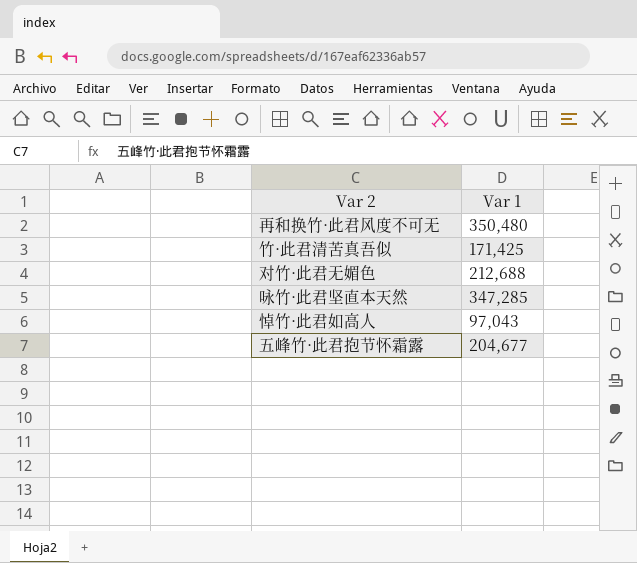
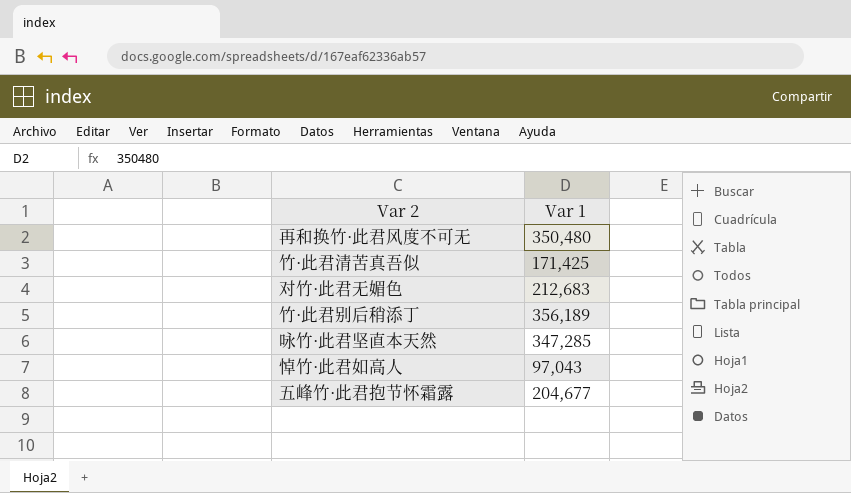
对竹·此君无媚色 | Var 1: 212,688 -> 212,683
row 竹·此君别后稍添丁: none -> 356,189

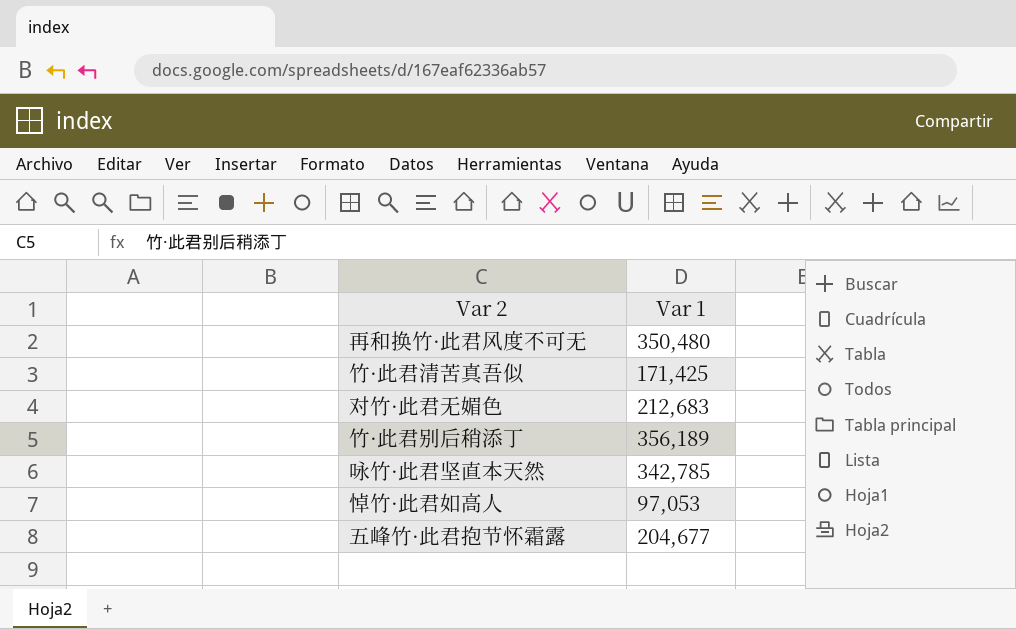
咏竹·此君坚直本天然 | Var 1: 347,285 -> 342,785
悼竹·此君如高人 | Var 1: 97,043 -> 97,053

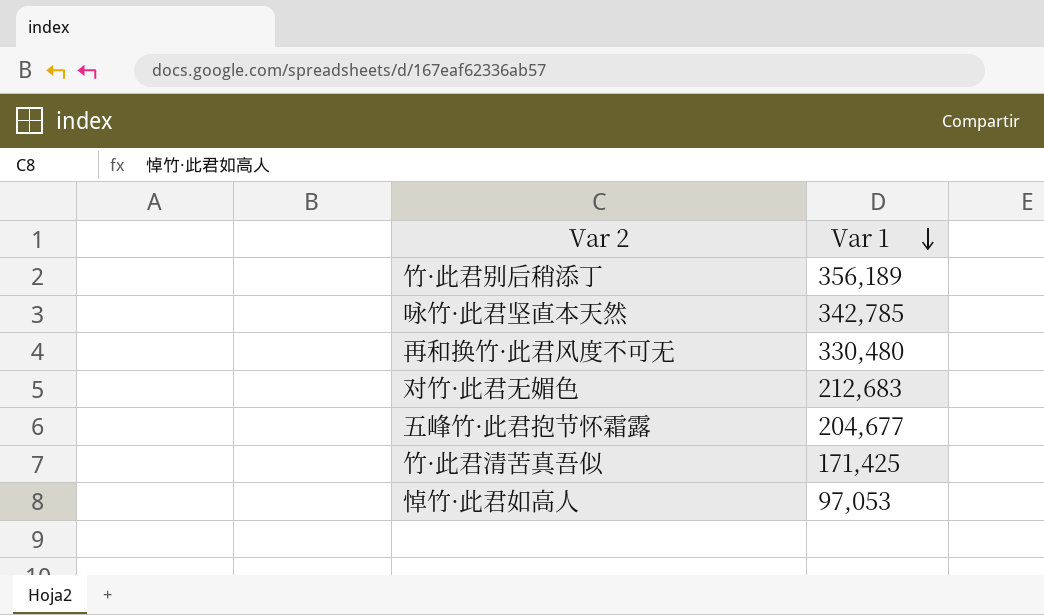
row order: none -> Var 1 descending
再和换竹·此君风度不可无 | Var 1: 350,480 -> 330,480

